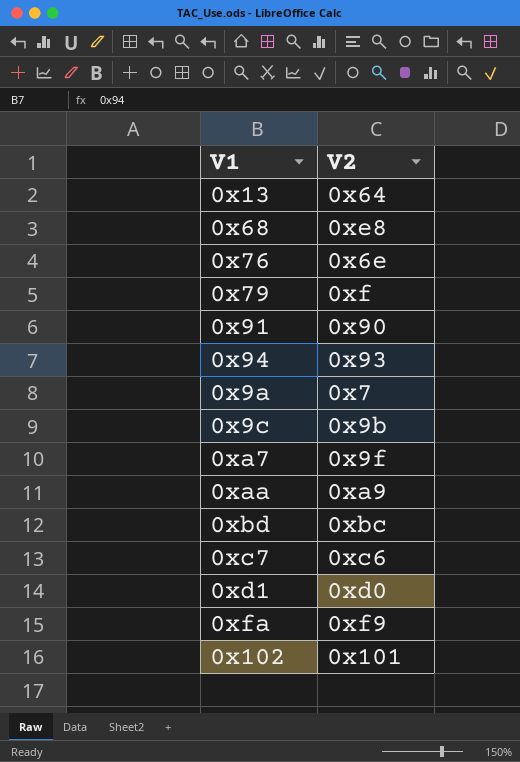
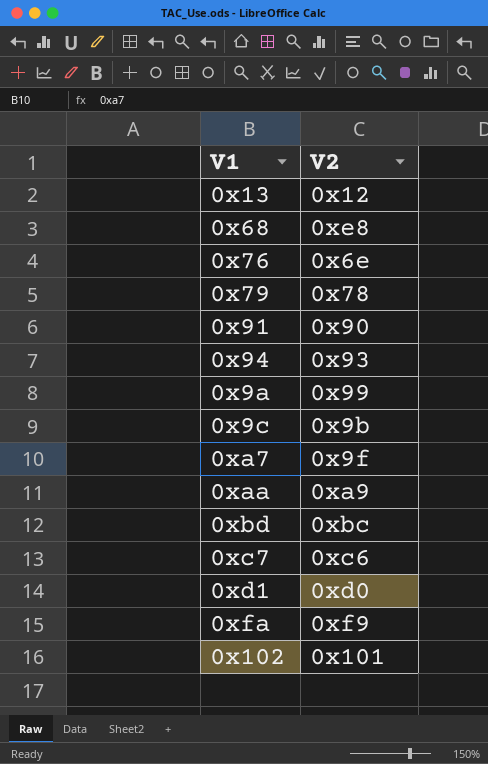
0x13 | V2: 0x64 -> 0x12
0x79 | V2: 0xf -> 0x78
0x9a | V2: 0x7 -> 0x99

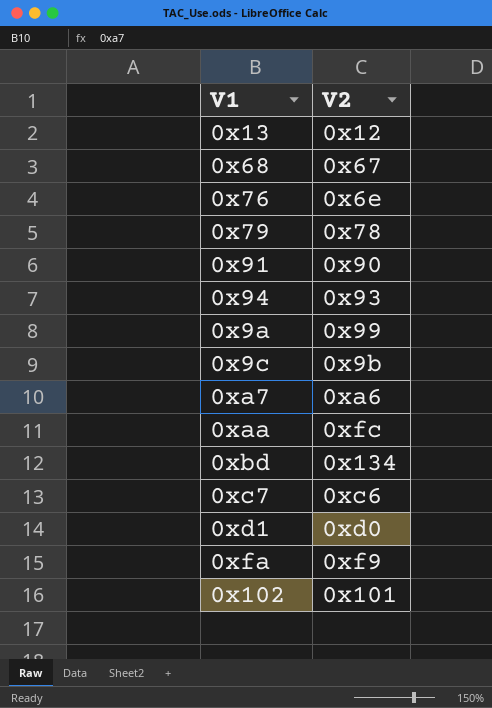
0x68 | V2: 0xe8 -> 0x67
0xa7 | V2: 0x9f -> 0xa6
0xaa | V2: 0xa9 -> 0xfc
0xbd | V2: 0xbc -> 0x134

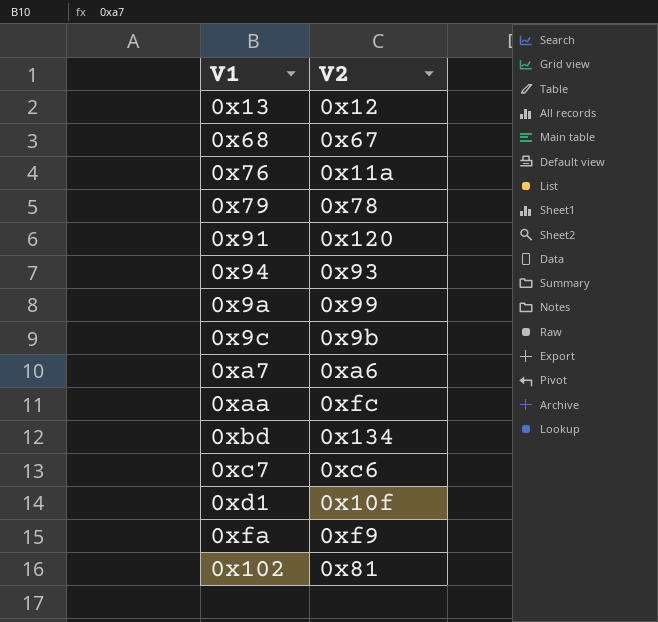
0x76 | V2: 0x6e -> 0x11a
0x91 | V2: 0x90 -> 0x120
0xd1 | V2: 0xd0 -> 0x10f
0x102 | V2: 0x101 -> 0x81

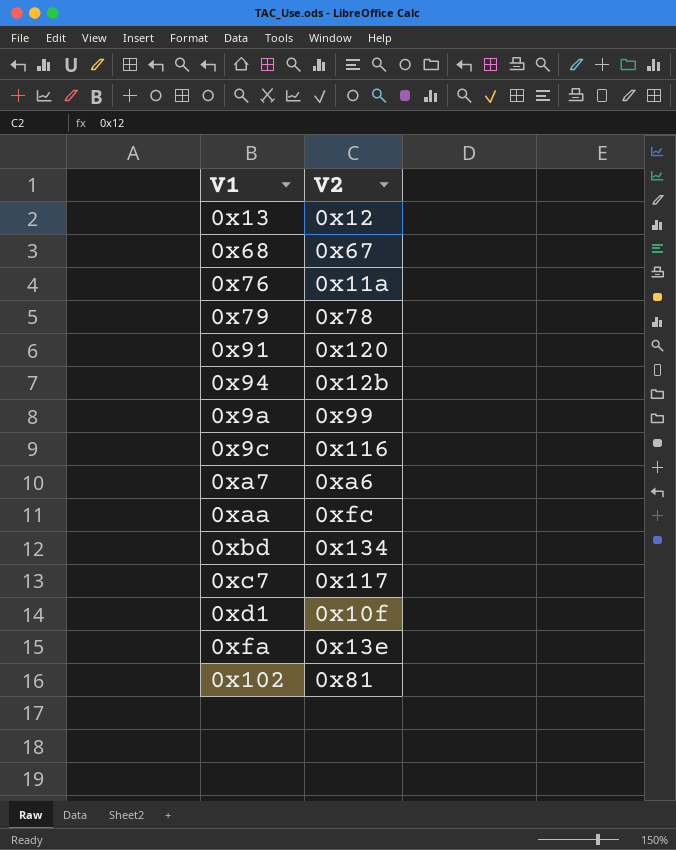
0x94 | V2: 0x93 -> 0x12b
0x9c | V2: 0x9b -> 0x116
0xc7 | V2: 0xc6 -> 0x117
0xfa | V2: 0xf9 -> 0x13e

